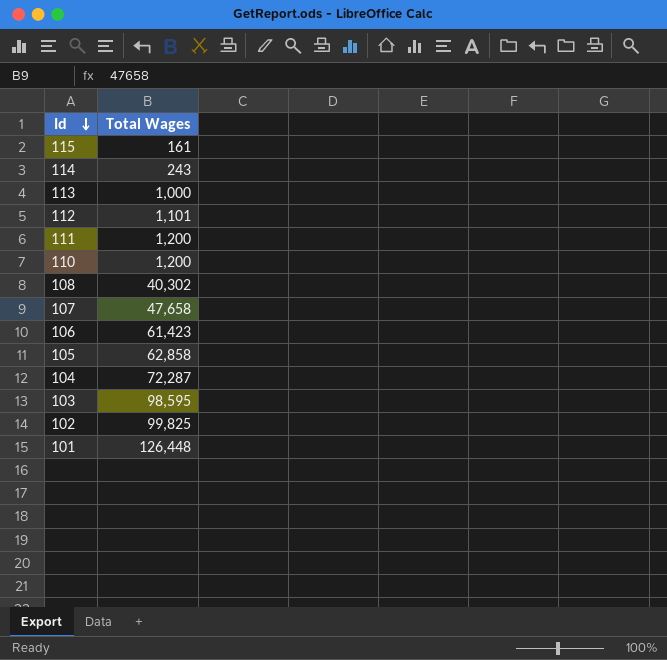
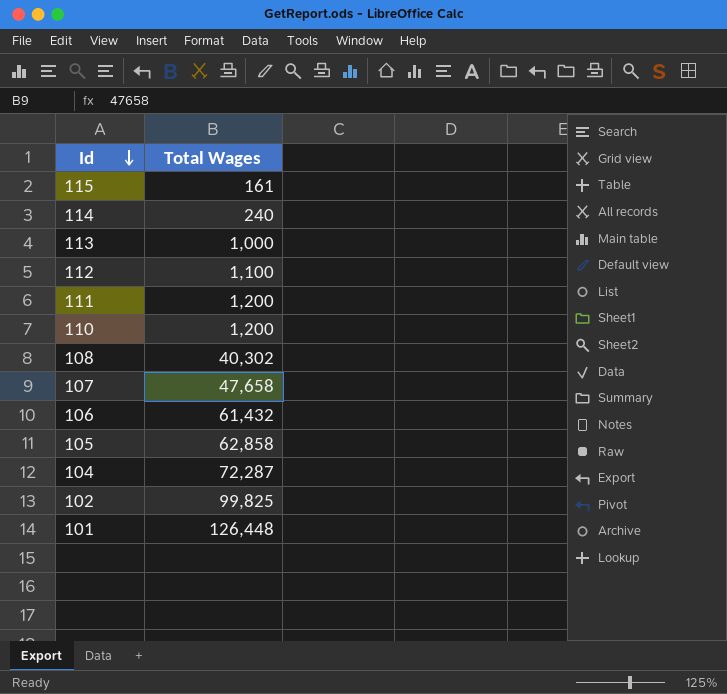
row 103: 98,595 -> none
114 | Total Wages: 243 -> 240
112 | Total Wages: 1,101 -> 1,100
106 | Total Wages: 61,423 -> 61,432

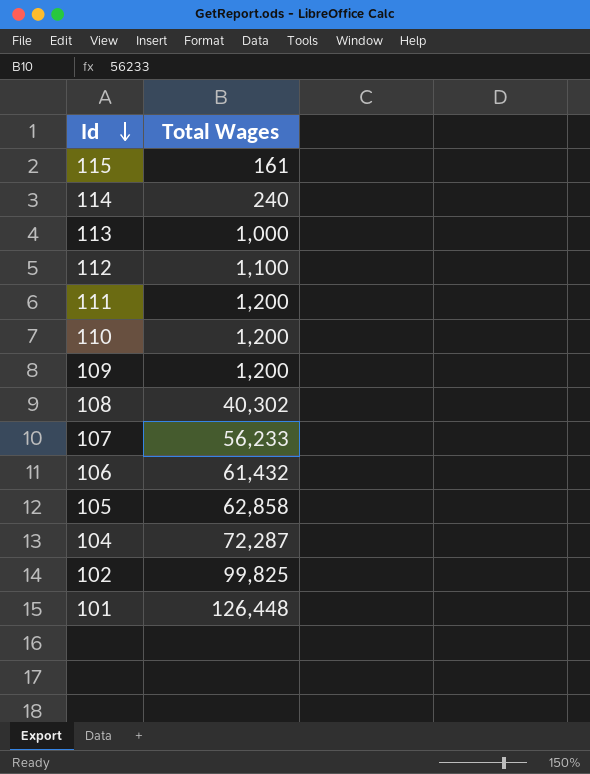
row 109: none -> 1,200
107 | Total Wages: 47,658 -> 56,233

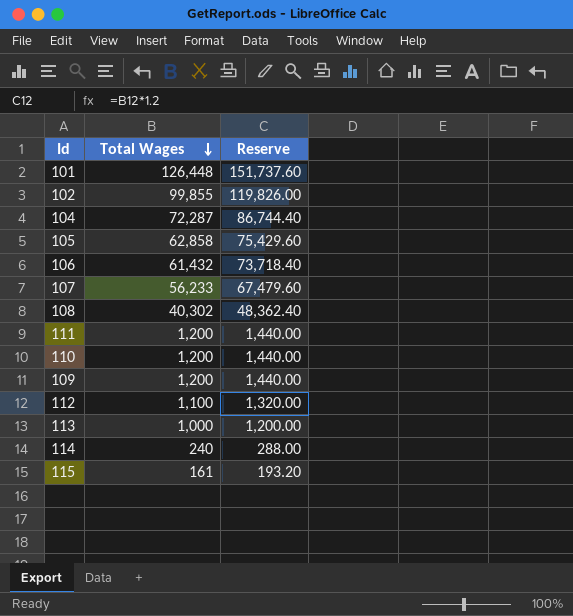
row order: Id descending -> Total Wages descending
column Reserve | formula: none -> [Total Wages] * 1.2
102 | Total Wages: 99,825 -> 99,855

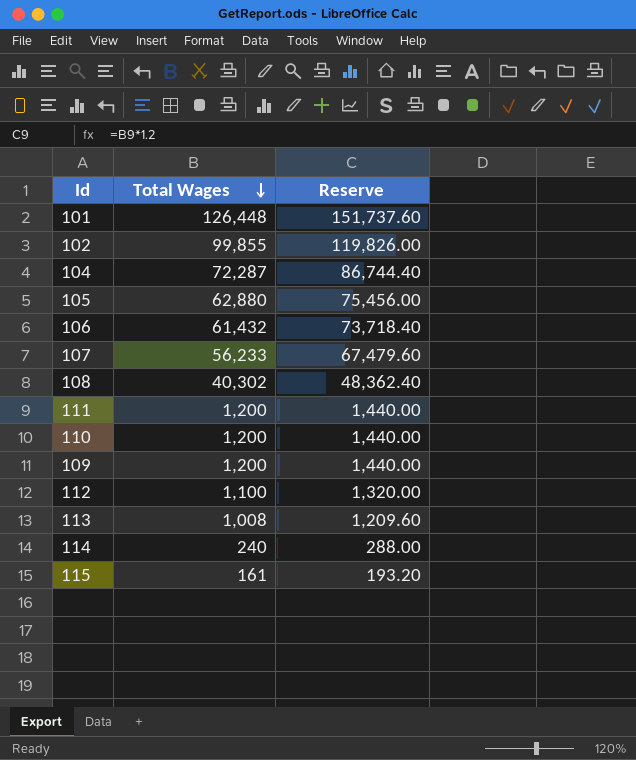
105 | Total Wages: 62,858 -> 62,880
105 | Reserve: 75,429.60 -> 75,456.00
113 | Total Wages: 1,000 -> 1,008
113 | Reserve: 1,200.00 -> 1,209.60

